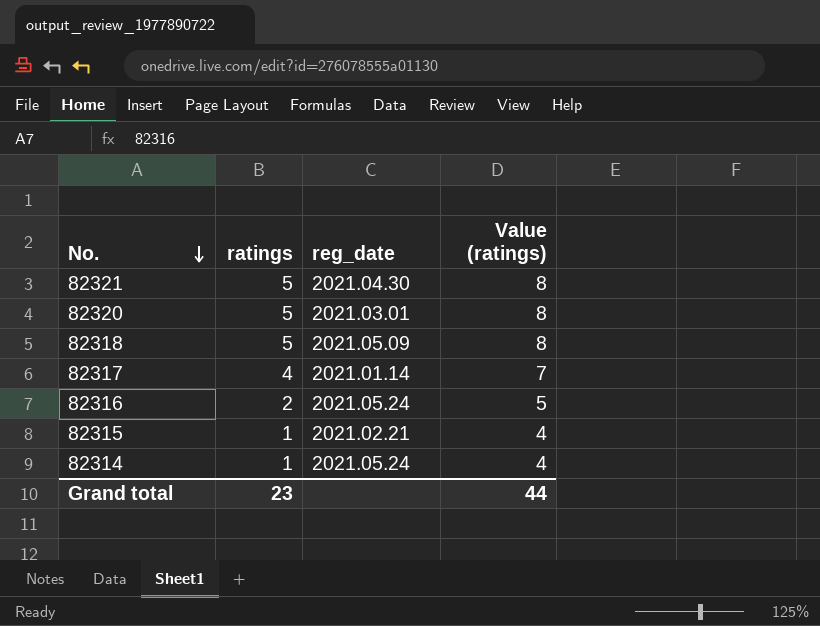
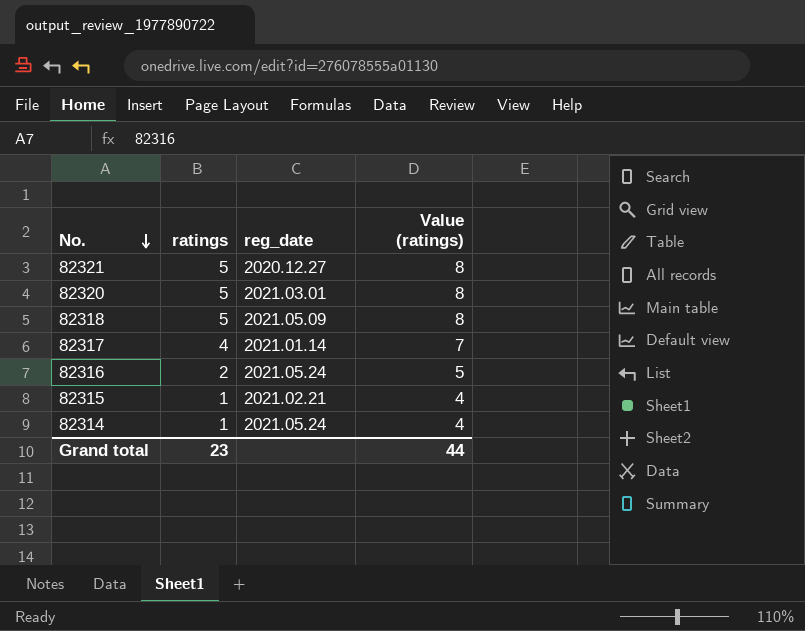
82321 | reg_date: 2021.04.30 -> 2020.12.27

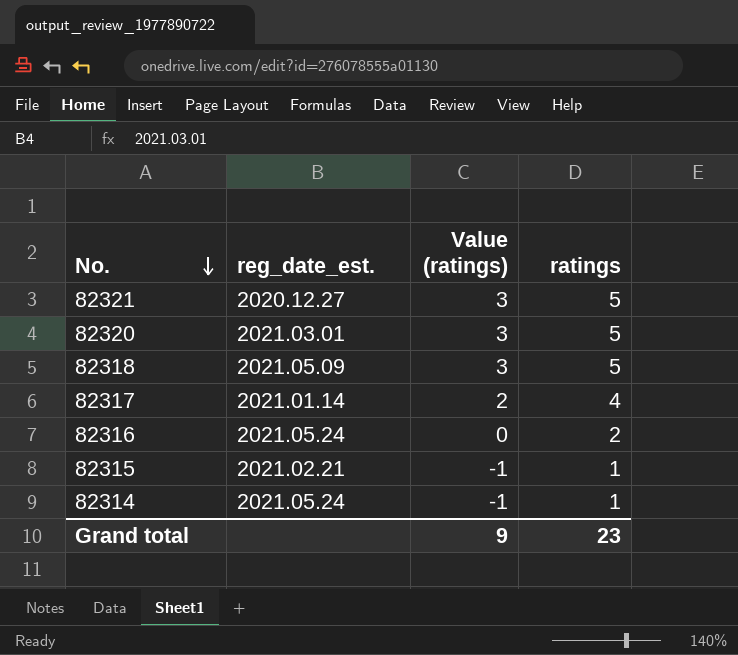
column name: reg_date -> reg_date_est.
column Value (ratings) | formula: [ratings] + 3 -> [ratings] - 2
column ratings | position: 2 -> 4
Grand total | Value (ratings): 44 -> 9

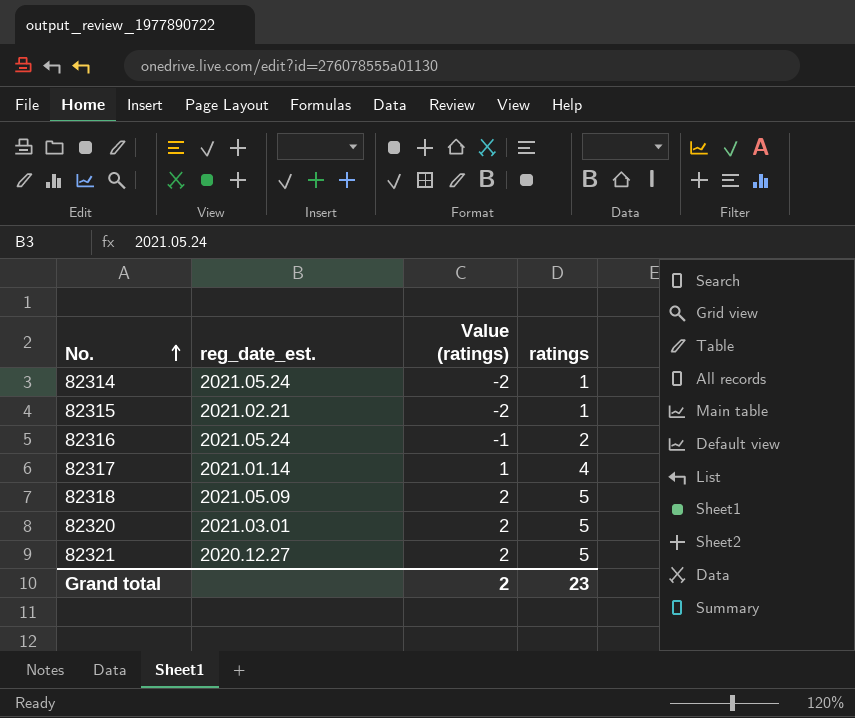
row order: No. descending -> No. ascending
column Value (ratings) | formula: [ratings] - 2 -> [ratings] - 3
Grand total | Value (ratings): 9 -> 2

